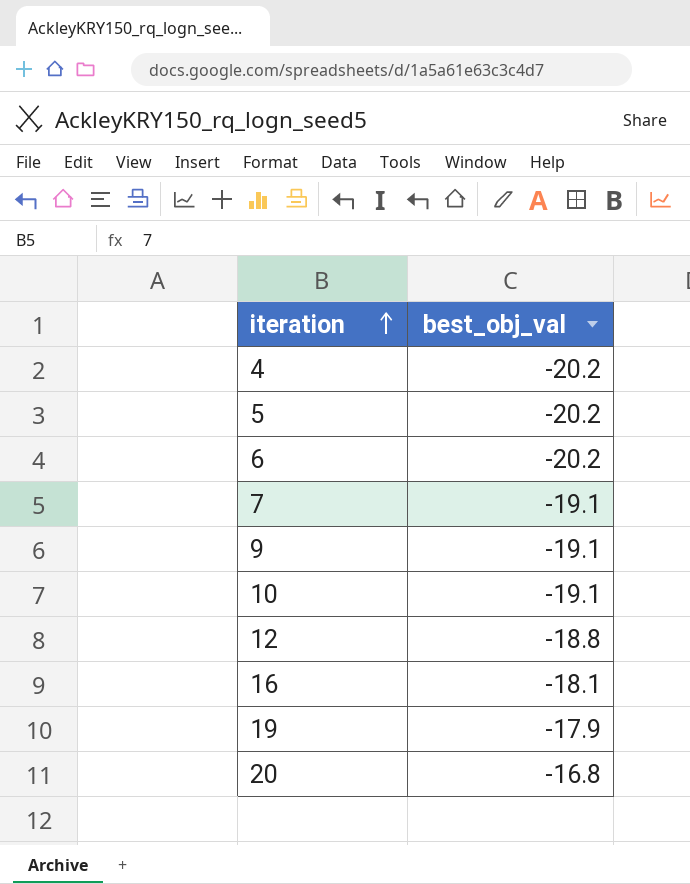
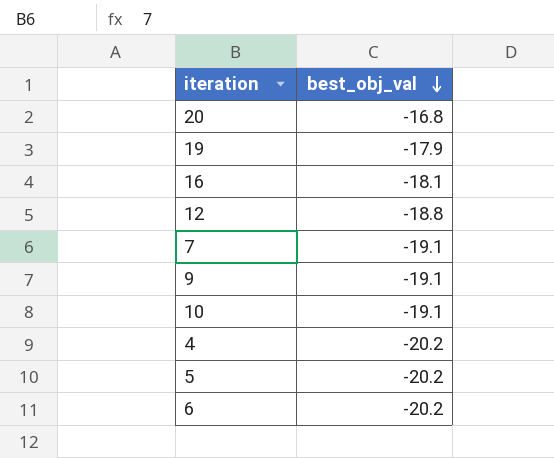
row order: iteration ascending -> best_obj_val descending

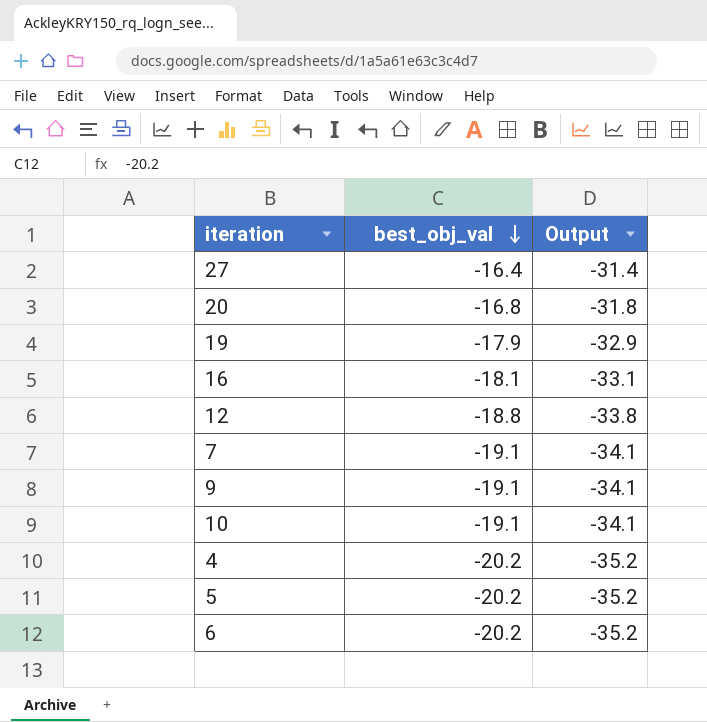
column Output | formula: none -> [best_obj_val] - 15
row 27: none -> -16.4 | -31.4

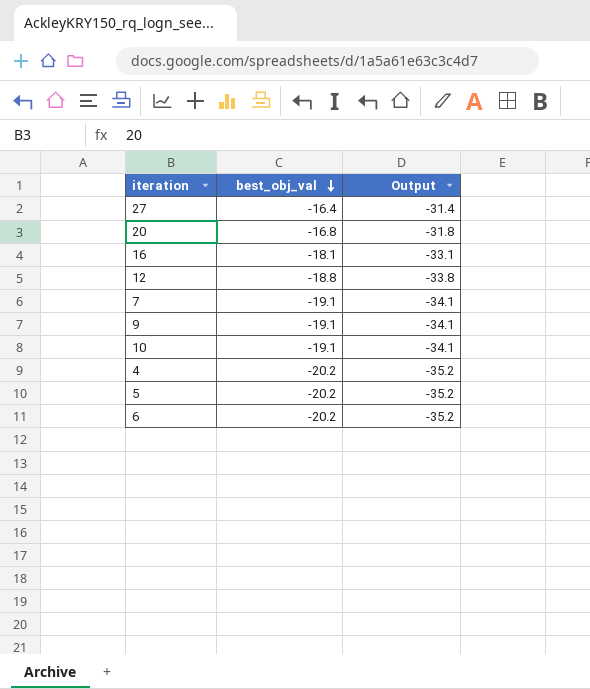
row 19: -17.9 | -32.9 -> none

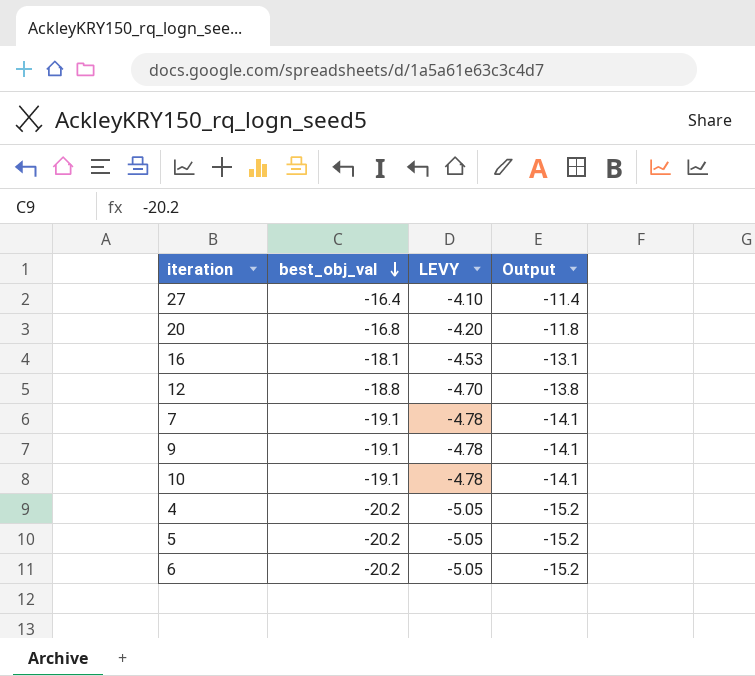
column LEVY | formula: none -> [best_obj_val] * 0.25
column Output | formula: [best_obj_val] - 15 -> [best_obj_val] + 5

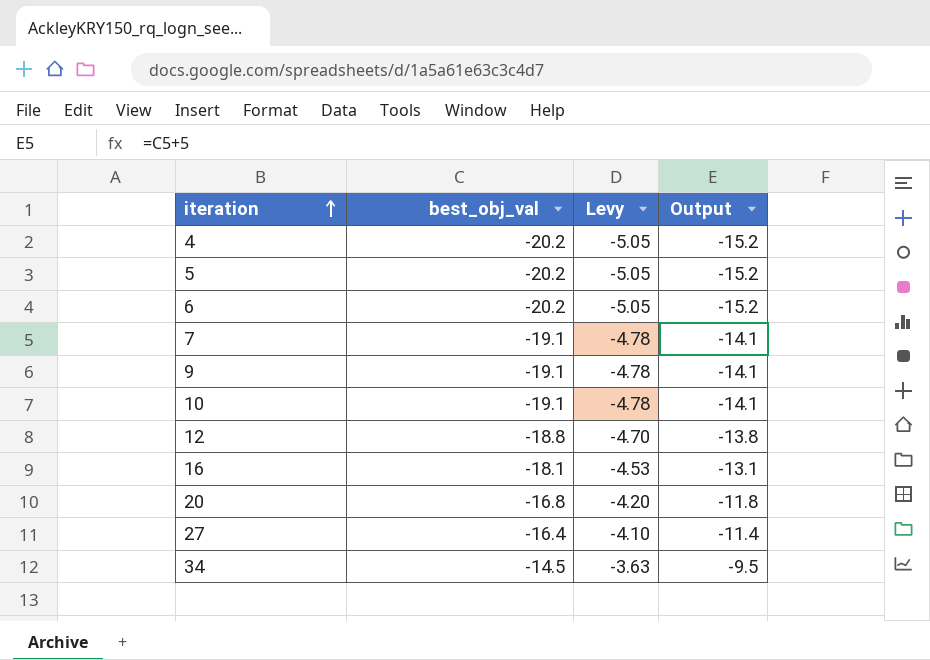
row order: best_obj_val descending -> iteration ascending
column name: LEVY -> Levy
row 34: none -> -14.5 | -3.63 | -9.5

